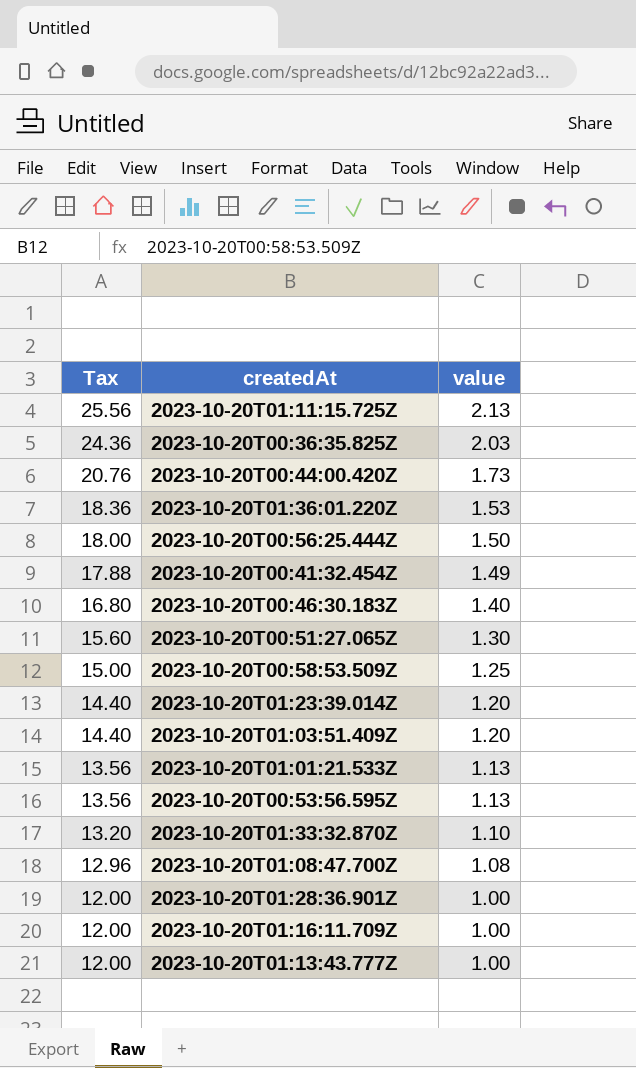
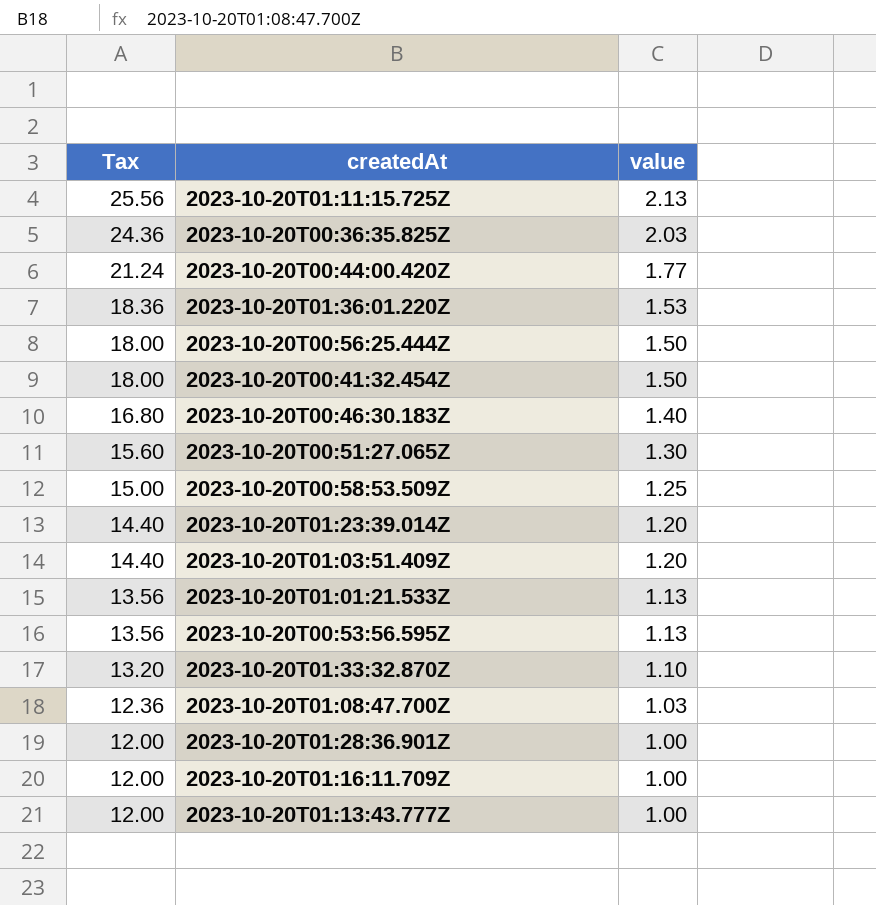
2023-10-20T00:44:00.420Z | Tax: 20.76 -> 21.24
2023-10-20T00:44:00.420Z | value: 1.73 -> 1.77
2023-10-20T00:41:32.454Z | Tax: 17.88 -> 18.00
2023-10-20T00:41:32.454Z | value: 1.49 -> 1.50
2023-10-20T01:08:47.700Z | Tax: 12.96 -> 12.36
2023-10-20T01:08:47.700Z | value: 1.08 -> 1.03

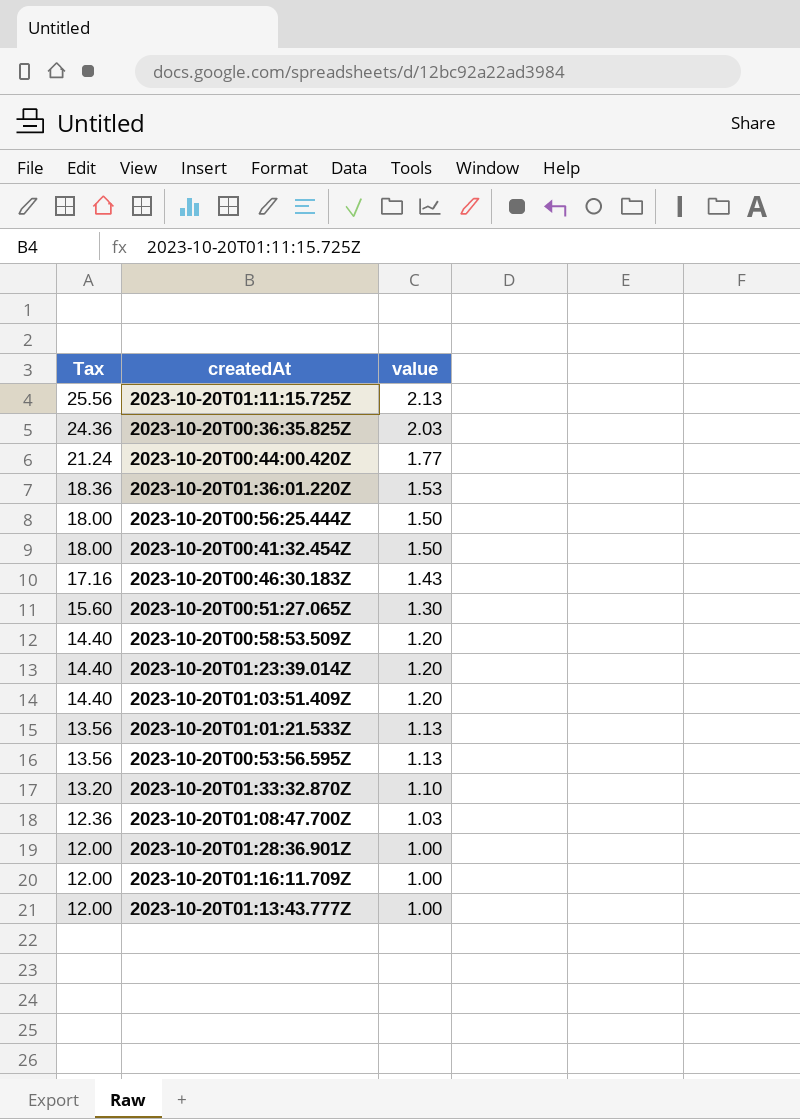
2023-10-20T00:46:30.183Z | Tax: 16.80 -> 17.16
2023-10-20T00:46:30.183Z | value: 1.40 -> 1.43
2023-10-20T00:58:53.509Z | Tax: 15.00 -> 14.40
2023-10-20T00:58:53.509Z | value: 1.25 -> 1.20

